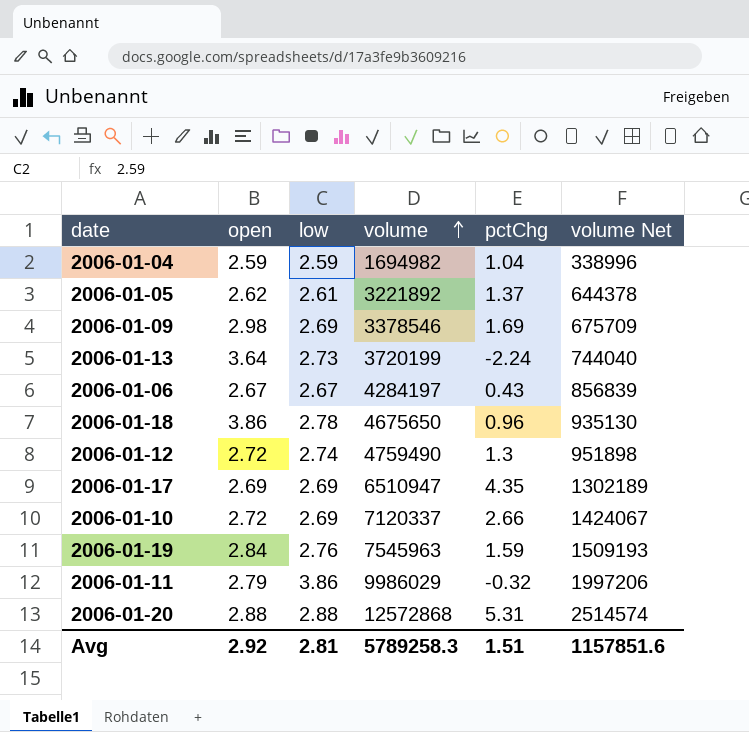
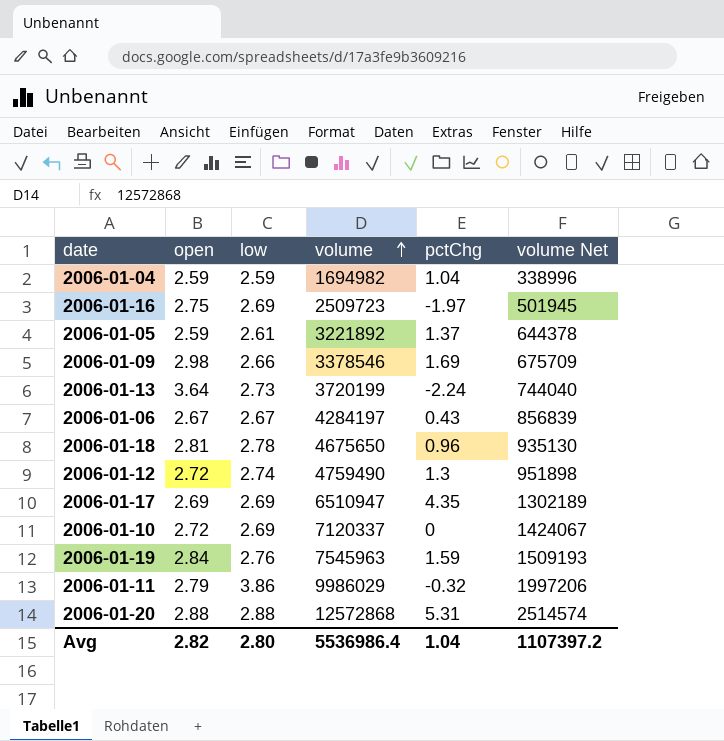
row 2006-01-16: none -> 2.75 | 2.69 | 2509723 | -1.97 | 501945
2006-01-05 | open: 2.62 -> 2.59
2006-01-09 | low: 2.69 -> 2.66
2006-01-18 | open: 3.86 -> 2.81
2006-01-10 | pctChg: 2.66 -> 0
Avg | open: 2.92 -> 2.82
Avg | low: 2.81 -> 2.80
Avg | volume: 5789258.3 -> 5536986.4
Avg | pctChg: 1.51 -> 1.04
Avg | volume Net: 1157851.6 -> 1107397.2

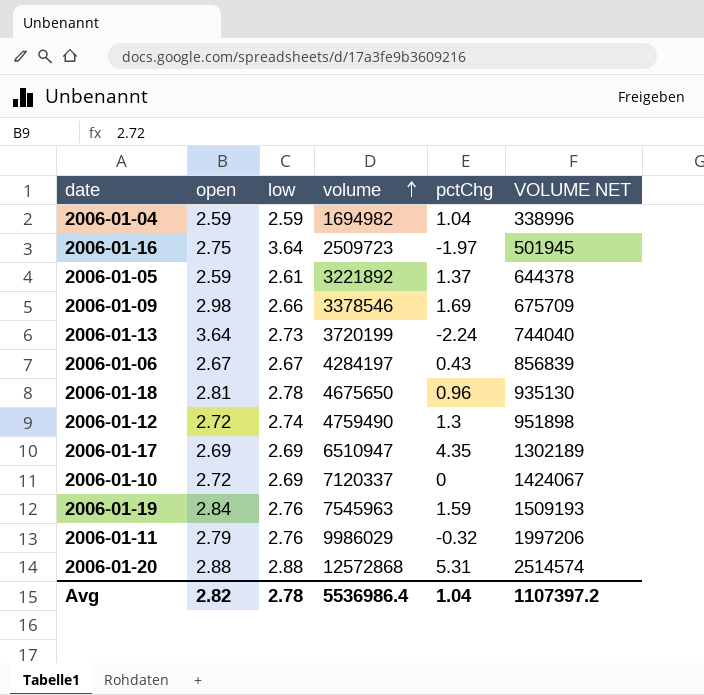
column name: volume Net -> VOLUME NET
2006-01-16 | low: 2.69 -> 3.64
2006-01-11 | low: 3.86 -> 2.76
Avg | low: 2.80 -> 2.78

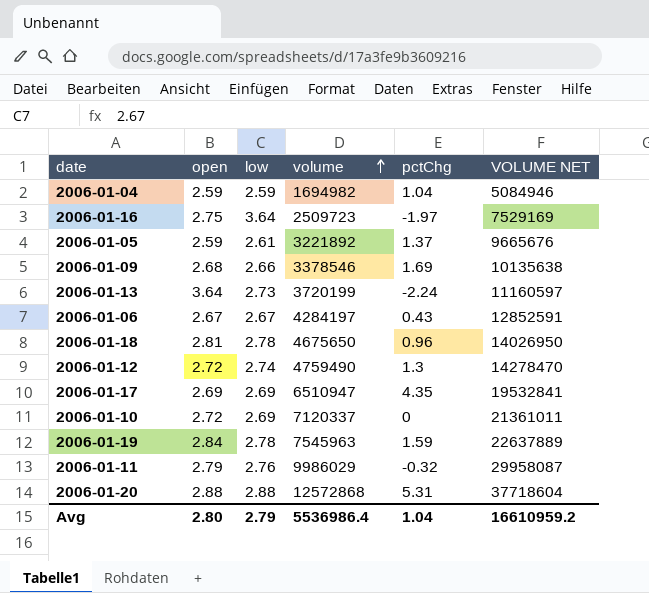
column VOLUME NET | formula: [volume] * 0.2 -> [volume] * 3
2006-01-09 | open: 2.98 -> 2.68
2006-01-19 | low: 2.76 -> 2.78
Avg | open: 2.82 -> 2.80
Avg | low: 2.78 -> 2.79
Avg | VOLUME NET: 1107397.2 -> 16610959.2

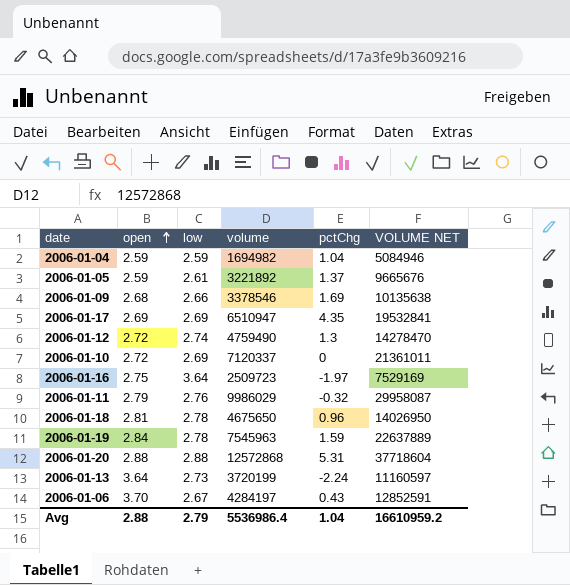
row order: volume ascending -> open ascending
2006-01-06 | open: 2.67 -> 3.70
Avg | open: 2.80 -> 2.88

